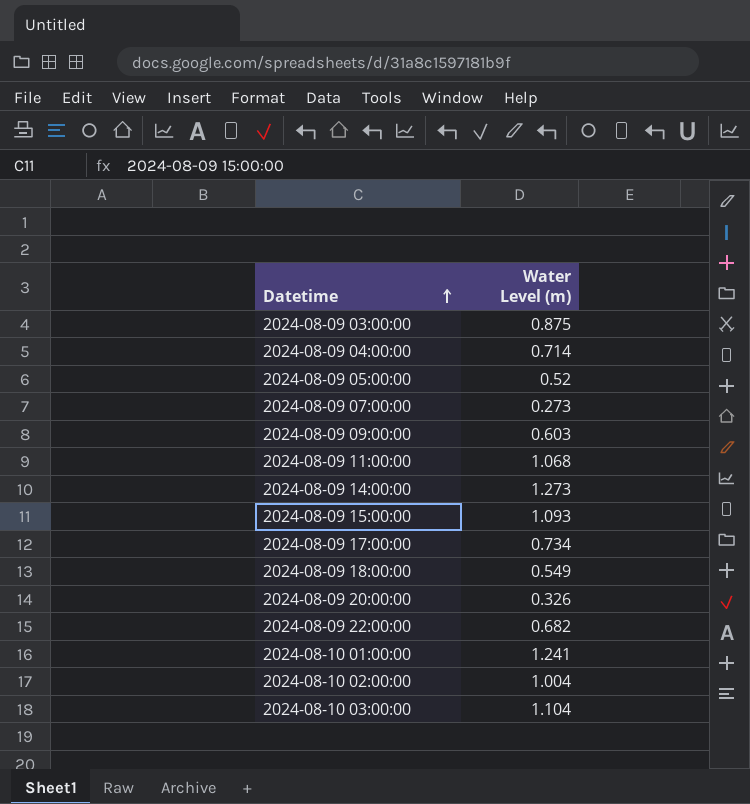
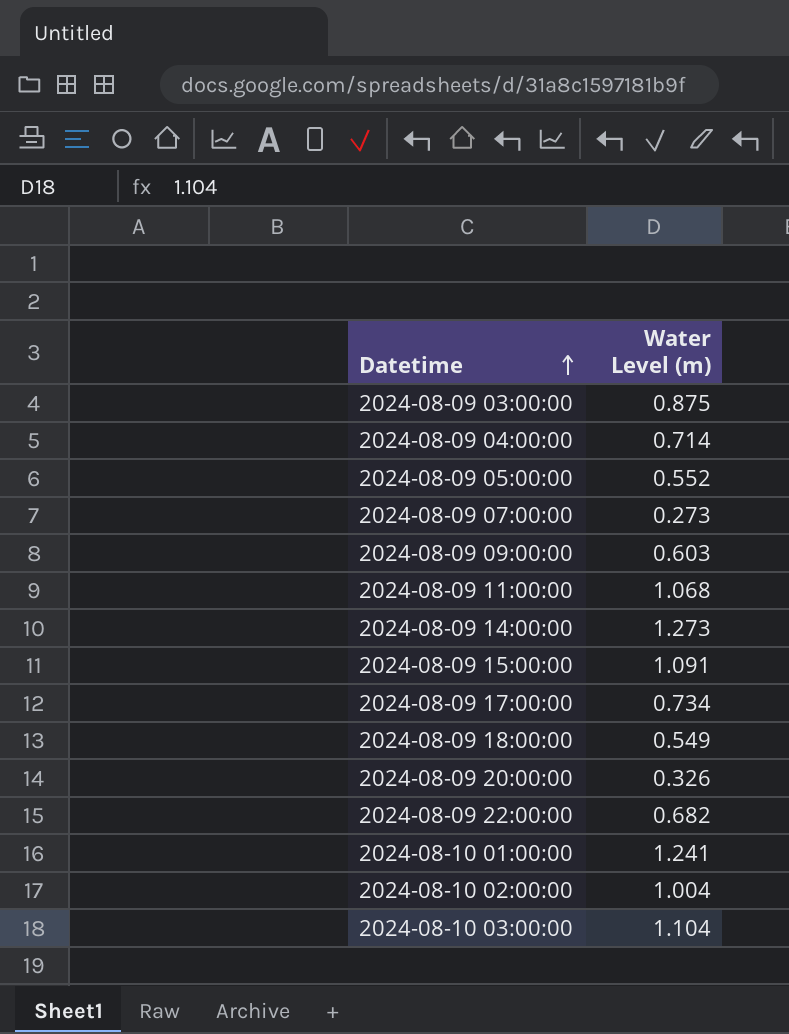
2024-08-09 05:00:00 | Water Level (m): 0.52 -> 0.552
2024-08-09 15:00:00 | Water Level (m): 1.093 -> 1.091

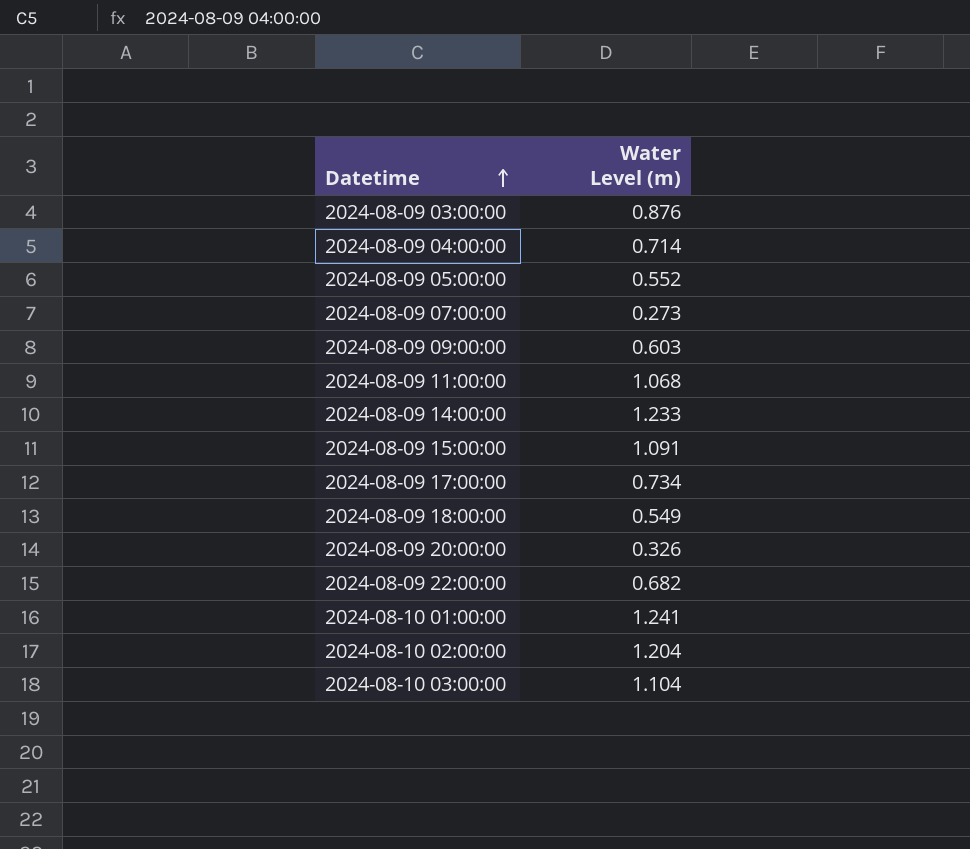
2024-08-09 03:00:00 | Water Level (m): 0.875 -> 0.876
2024-08-09 14:00:00 | Water Level (m): 1.273 -> 1.233
2024-08-10 02:00:00 | Water Level (m): 1.004 -> 1.204

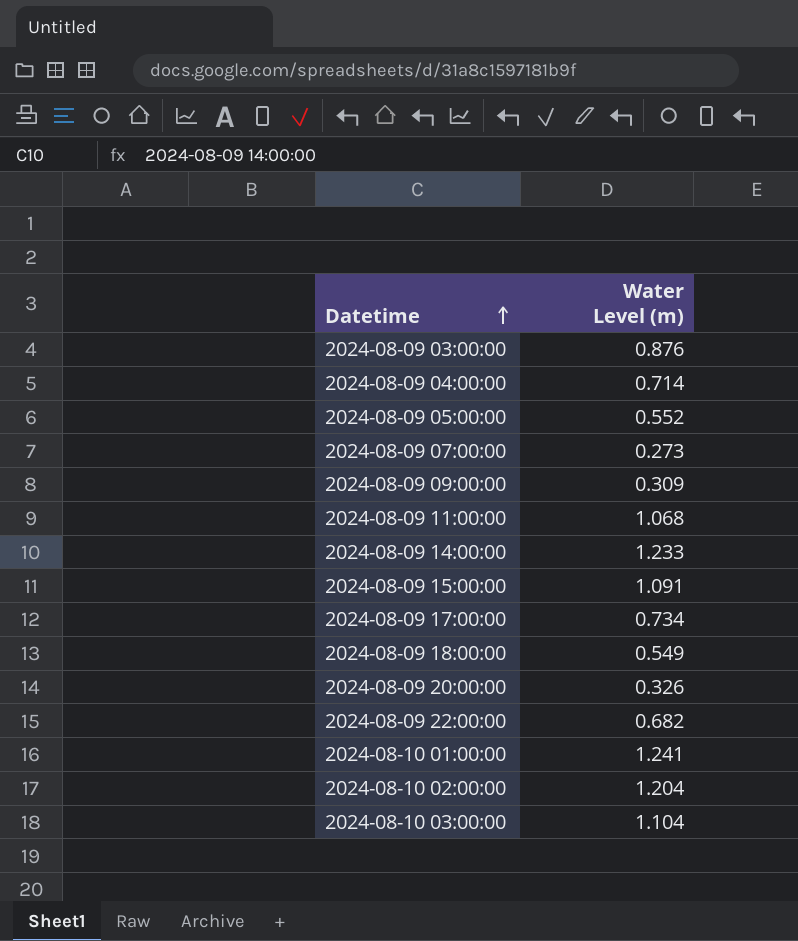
2024-08-09 09:00:00 | Water Level (m): 0.603 -> 0.309

